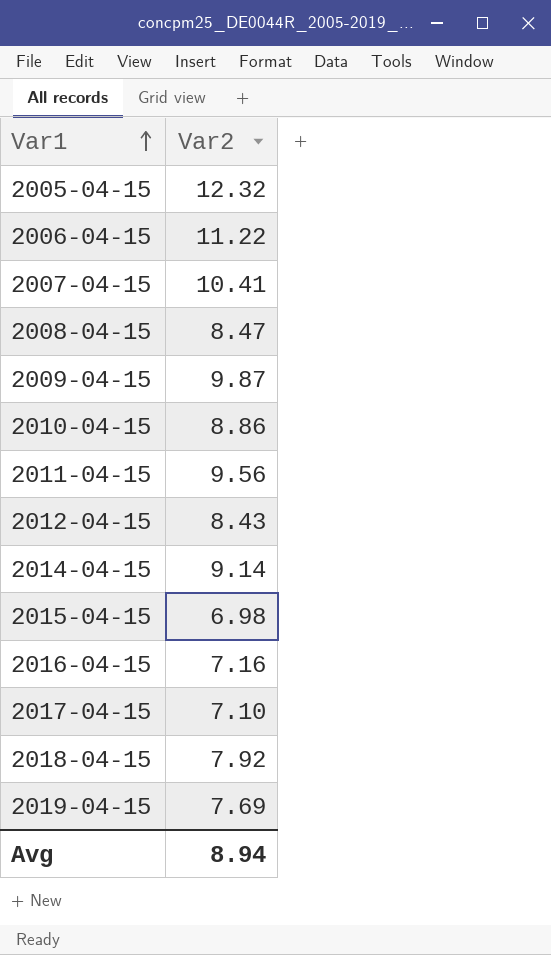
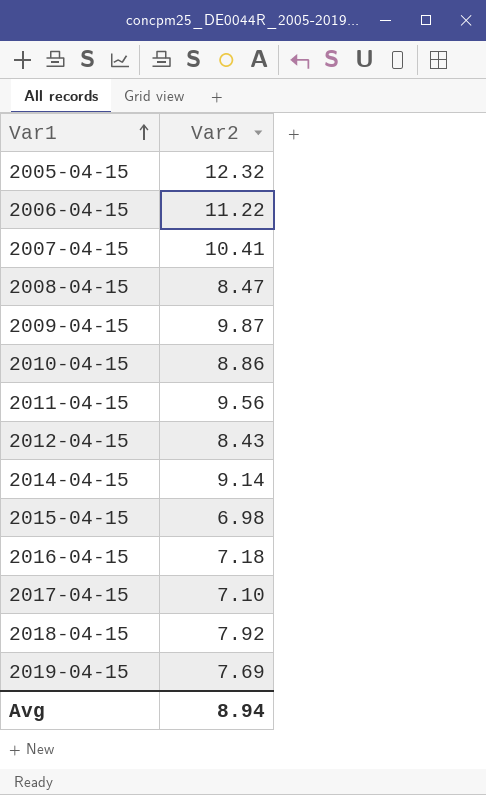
2016-04-15 | Var2: 7.16 -> 7.18

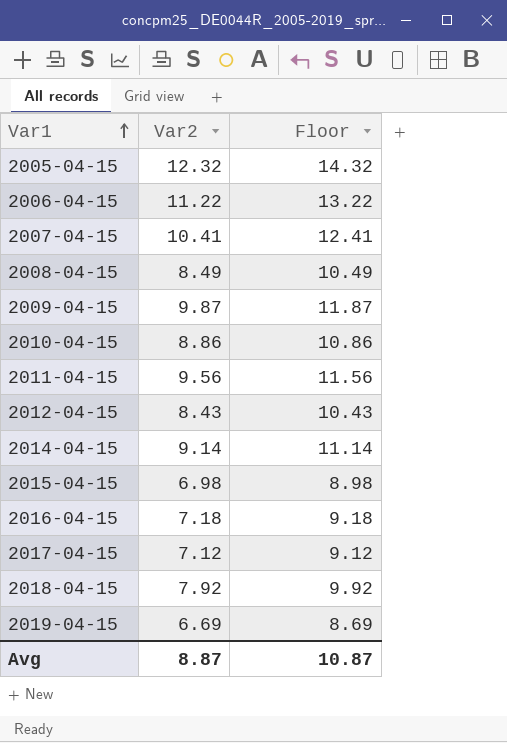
column Floor | formula: none -> [Var2] + 2
2008-04-15 | Var2: 8.47 -> 8.49
2017-04-15 | Var2: 7.10 -> 7.12
2019-04-15 | Var2: 7.69 -> 6.69
Avg | Var2: 8.94 -> 8.87

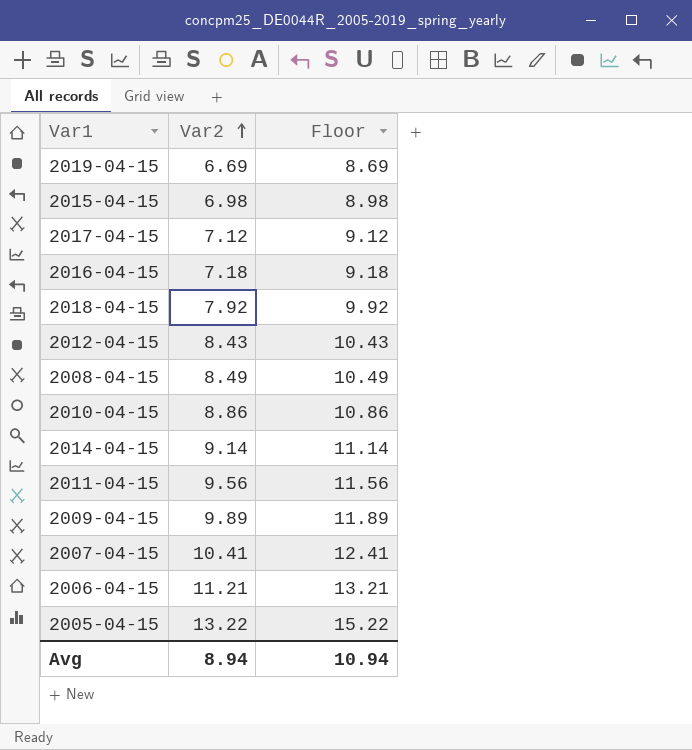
row order: Var1 ascending -> Var2 ascending
2009-04-15 | Var2: 9.87 -> 9.89
2009-04-15 | Floor: 11.87 -> 11.89
2006-04-15 | Var2: 11.22 -> 11.21
2006-04-15 | Floor: 13.22 -> 13.21
2005-04-15 | Var2: 12.32 -> 13.22
2005-04-15 | Floor: 14.32 -> 15.22
Avg | Var2: 8.87 -> 8.94
Avg | Floor: 10.87 -> 10.94

